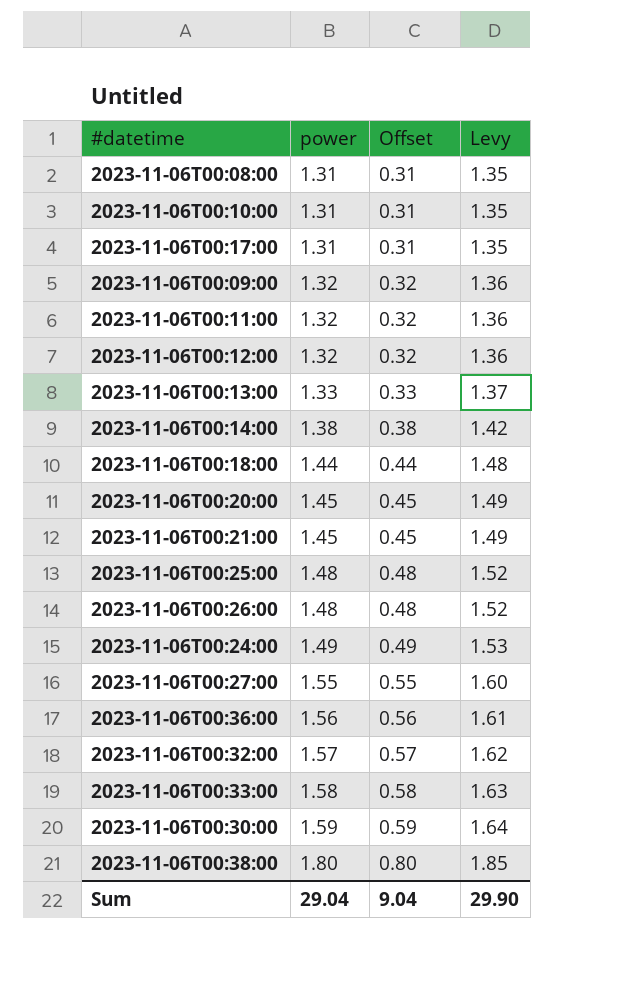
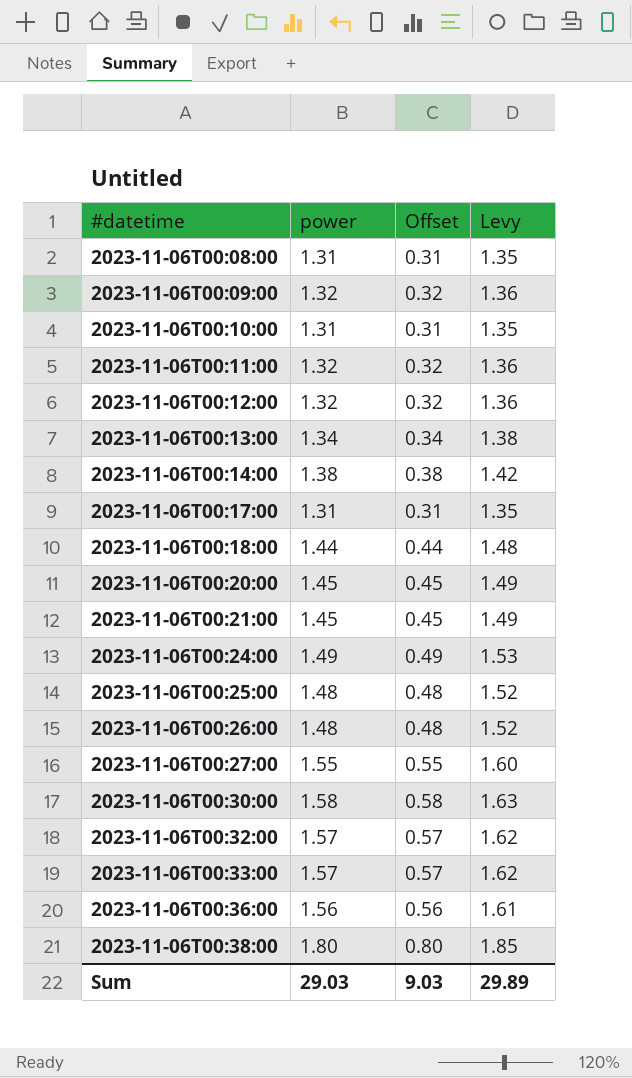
row order: power ascending -> #datetime ascending
2023-11-06T00:13:00 | power: 1.33 -> 1.34
2023-11-06T00:13:00 | Offset: 0.33 -> 0.34
2023-11-06T00:13:00 | Levy: 1.37 -> 1.38
2023-11-06T00:30:00 | power: 1.59 -> 1.58
2023-11-06T00:30:00 | Offset: 0.59 -> 0.58
2023-11-06T00:30:00 | Levy: 1.64 -> 1.63
2023-11-06T00:33:00 | power: 1.58 -> 1.57
2023-11-06T00:33:00 | Offset: 0.58 -> 0.57
2023-11-06T00:33:00 | Levy: 1.63 -> 1.62
Sum | power: 29.04 -> 29.03
Sum | Offset: 9.04 -> 9.03
Sum | Levy: 29.90 -> 29.89

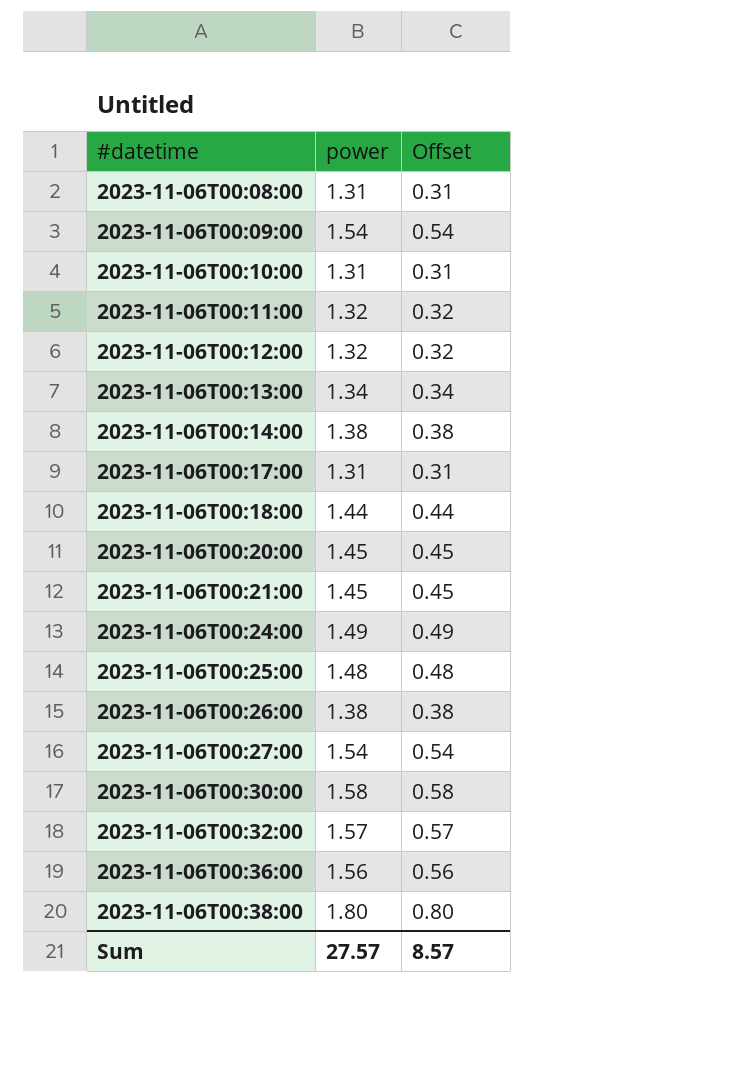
column Levy | formula: [power] * 1.03 -> none
row 2023-11-06T00:33:00: 1.57 | 0.57 | 1.62 -> none
2023-11-06T00:09:00 | power: 1.32 -> 1.54
2023-11-06T00:09:00 | Offset: 0.32 -> 0.54
2023-11-06T00:26:00 | power: 1.48 -> 1.38
2023-11-06T00:26:00 | Offset: 0.48 -> 0.38
2023-11-06T00:27:00 | power: 1.55 -> 1.54
2023-11-06T00:27:00 | Offset: 0.55 -> 0.54
Sum | power: 29.03 -> 27.57
Sum | Offset: 9.03 -> 8.57

